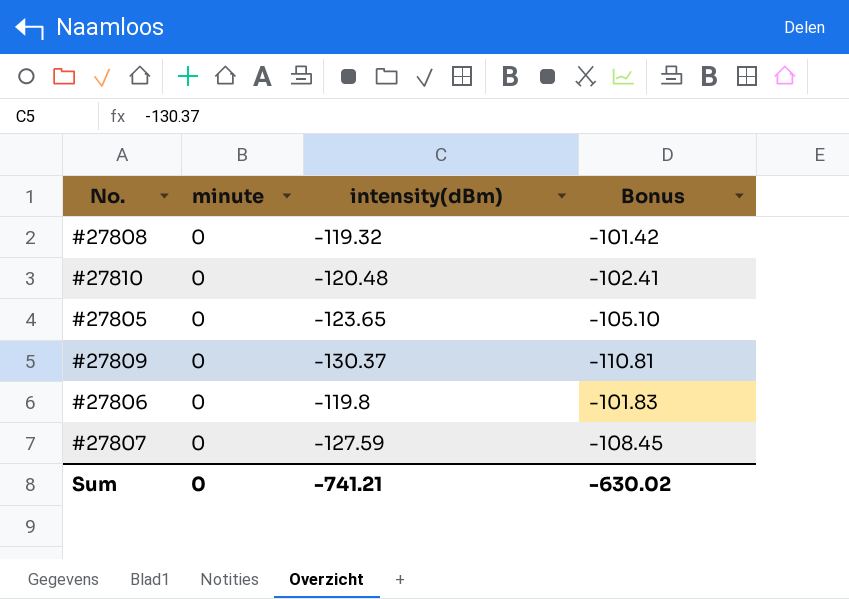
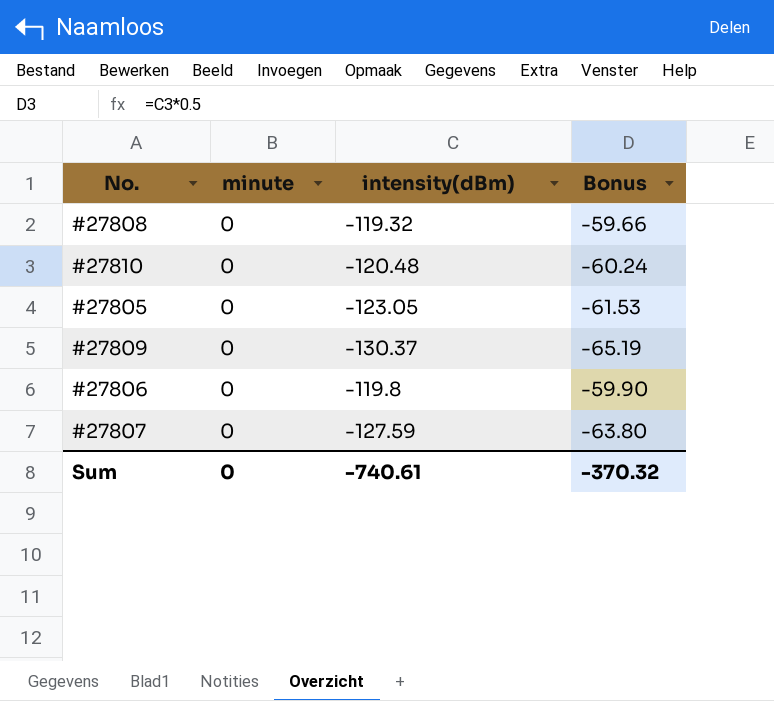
column Bonus | formula: [intensity(dBm)] * 0.85 -> [intensity(dBm)] * 0.5
#27805 | intensity(dBm): -123.65 -> -123.05
Sum | intensity(dBm): -741.21 -> -740.61
Sum | Bonus: -630.02 -> -370.32

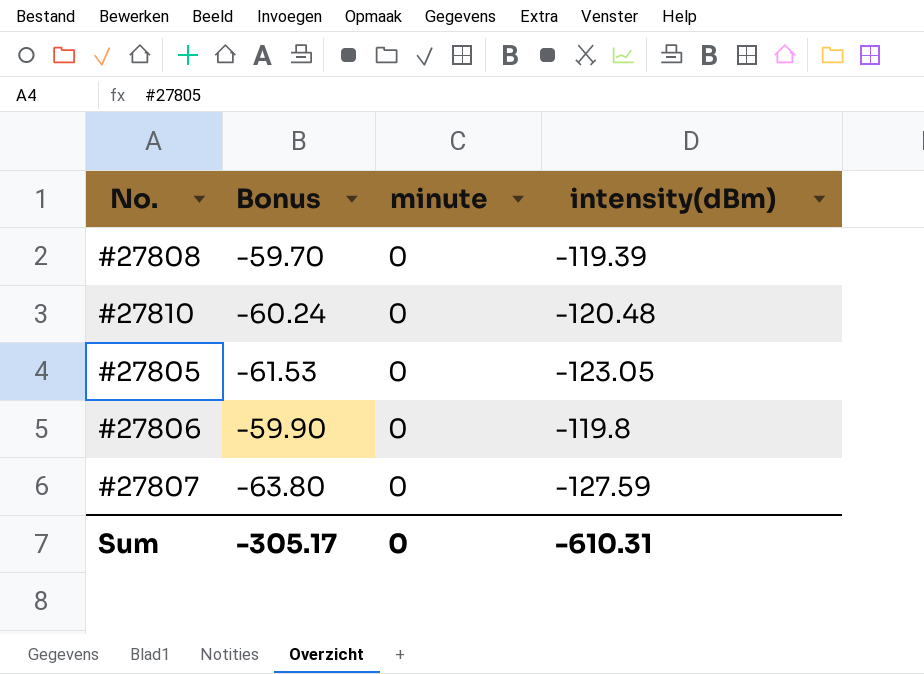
column Bonus | position: 4 -> 2
row #27809: 0 | -130.37 | -65.19 -> none
#27808 | Bonus: -59.66 -> -59.70
#27808 | intensity(dBm): -119.32 -> -119.39
Sum | Bonus: -370.32 -> -305.17
Sum | intensity(dBm): -740.61 -> -610.31

